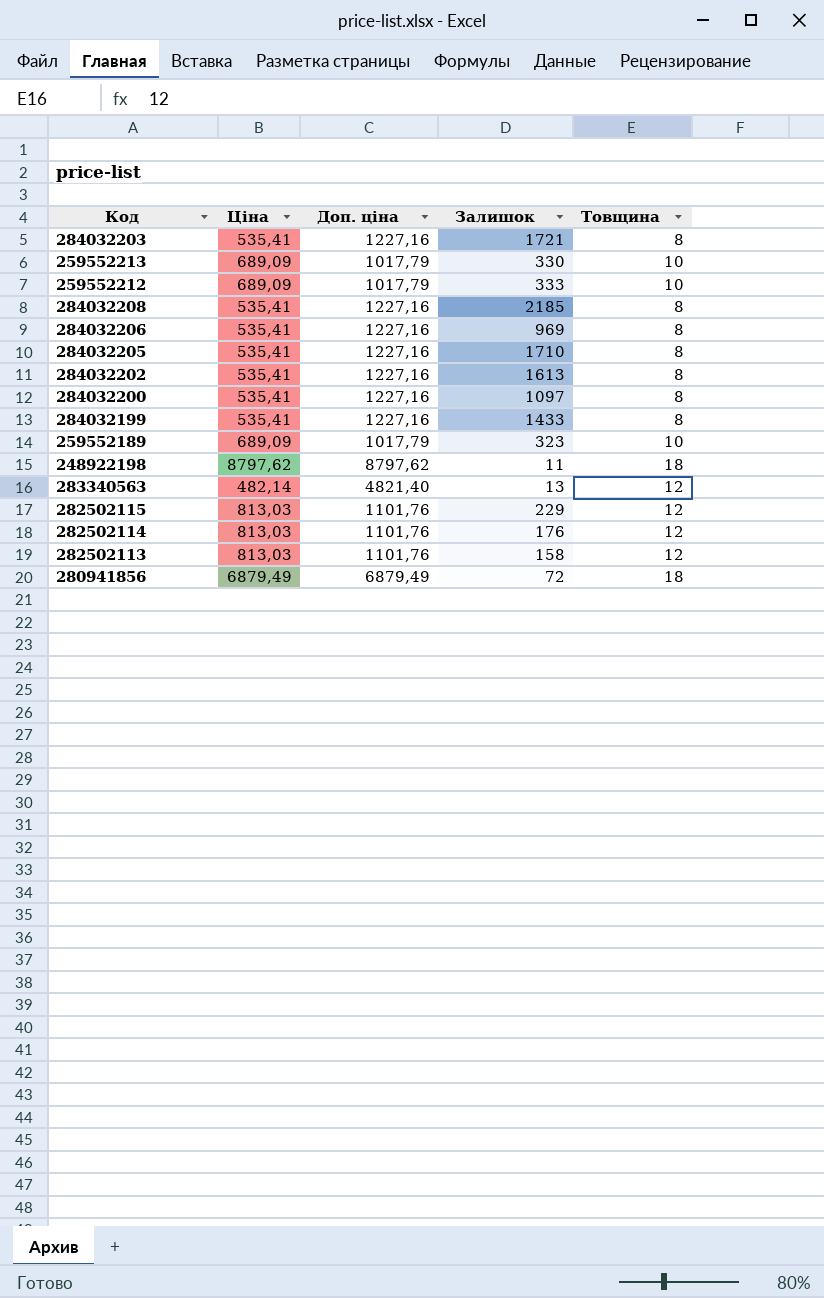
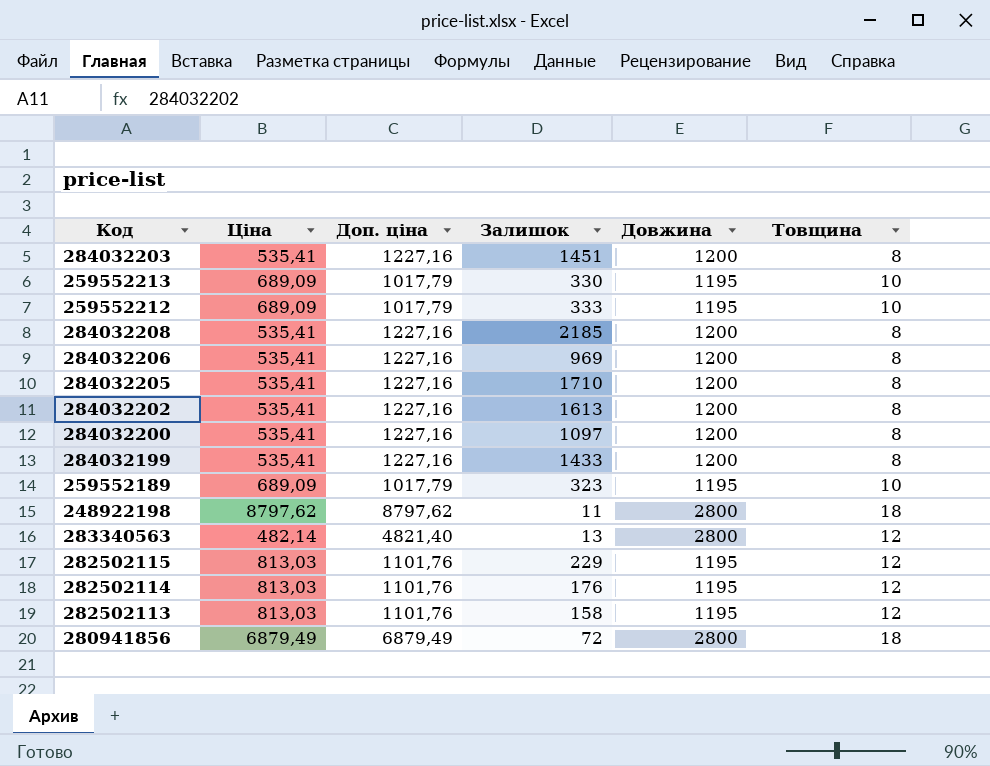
column Довжина | position: none -> 5
284032203 | Залишок: 1721 -> 1451

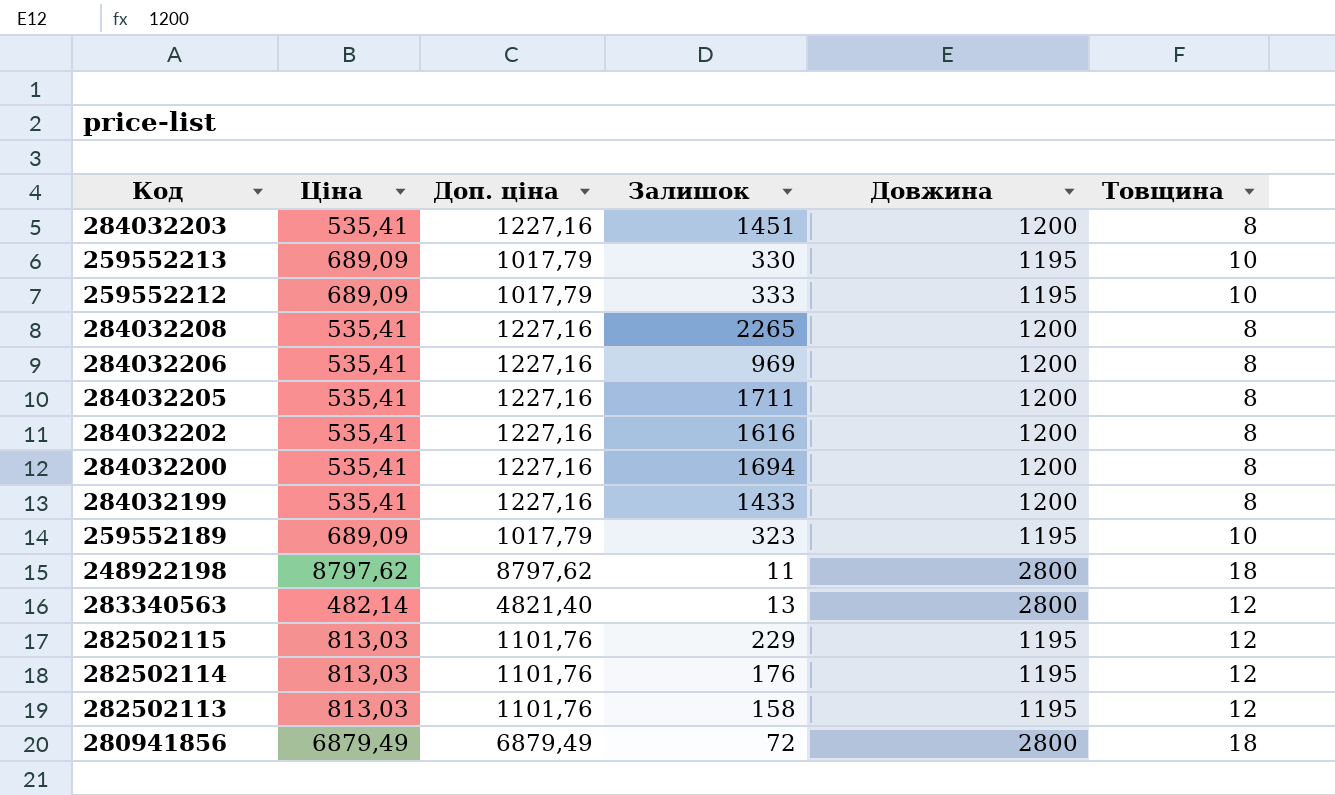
284032208 | Залишок: 2185 -> 2265
284032205 | Залишок: 1710 -> 1711
284032202 | Залишок: 1613 -> 1616
284032200 | Залишок: 1097 -> 1694

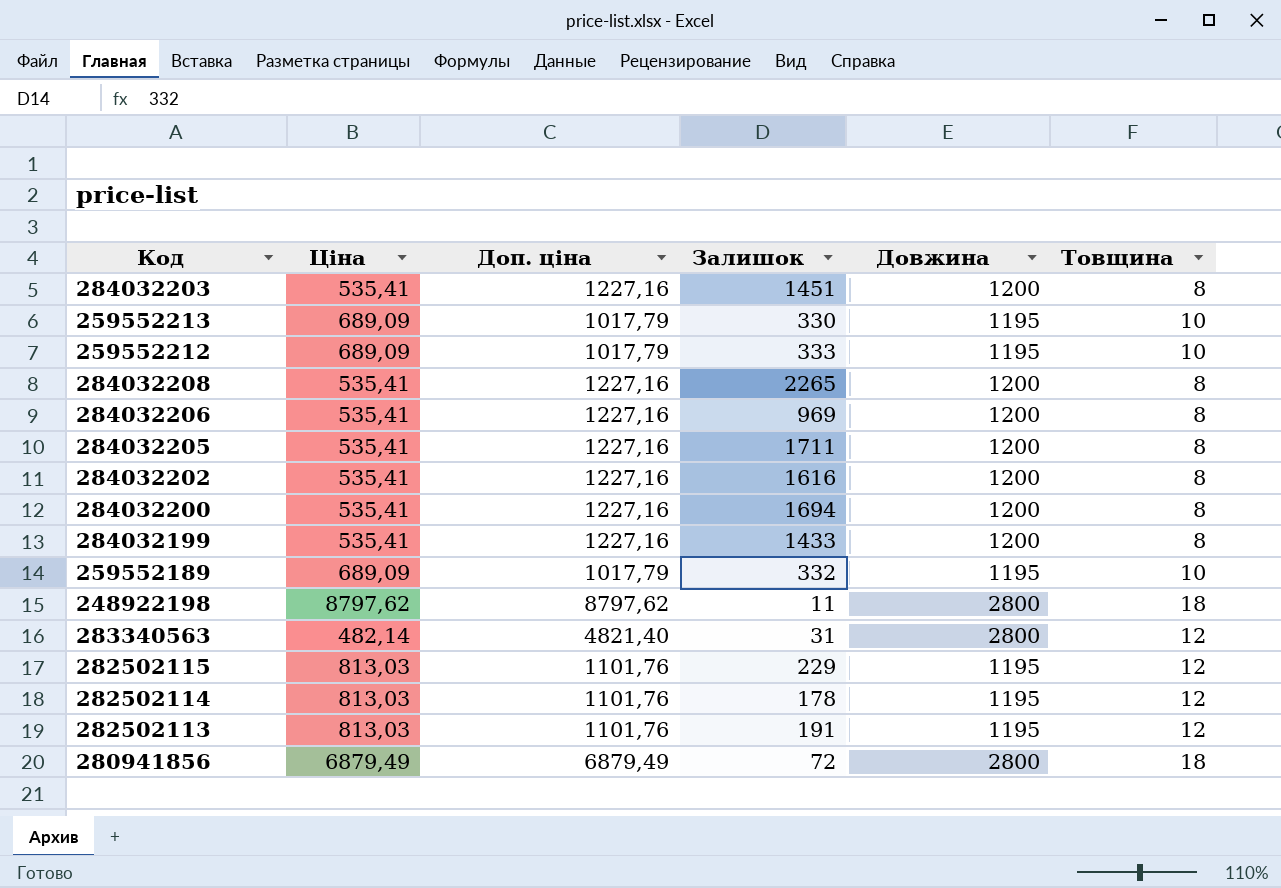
259552189 | Залишок: 323 -> 332
283340563 | Залишок: 13 -> 31
282502114 | Залишок: 176 -> 178
282502113 | Залишок: 158 -> 191

